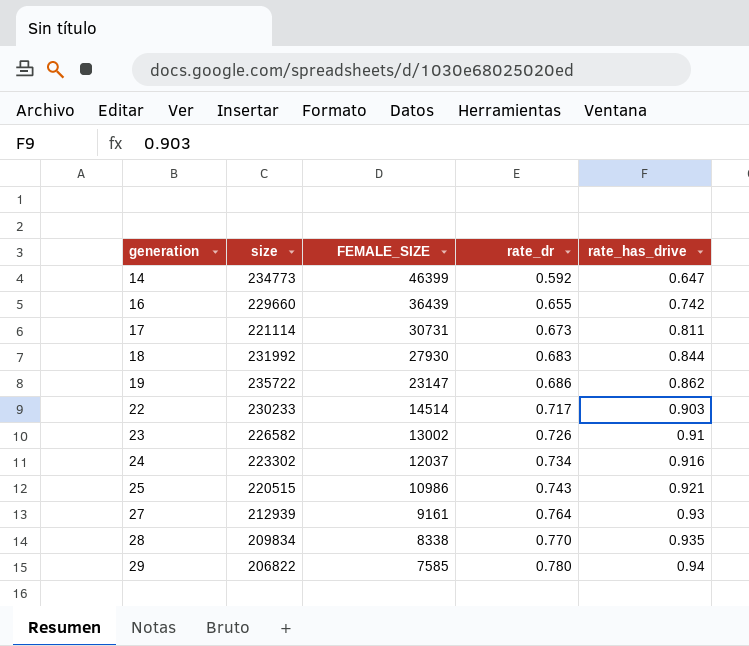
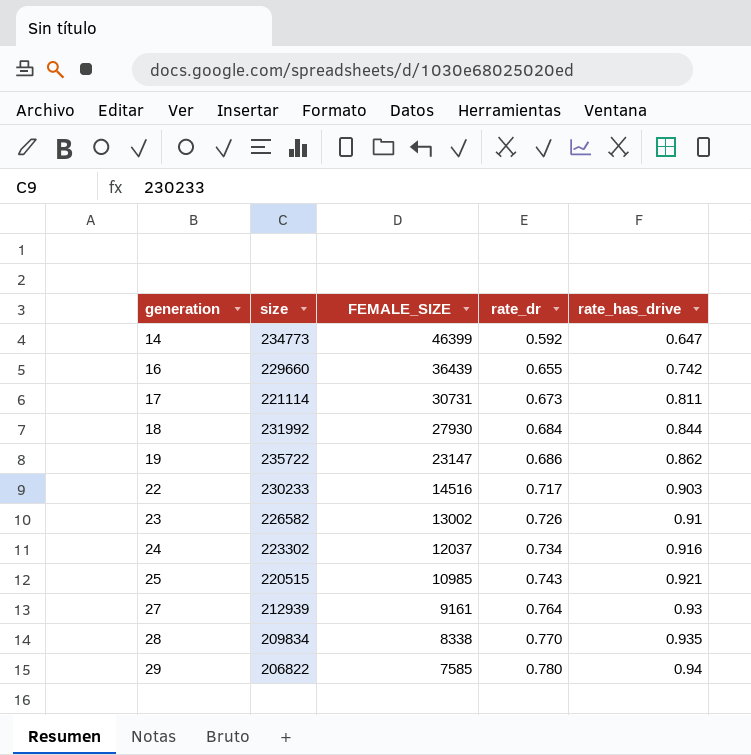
18 | rate_dr: 0.683 -> 0.684
22 | FEMALE_SIZE: 14514 -> 14516
25 | FEMALE_SIZE: 10986 -> 10985

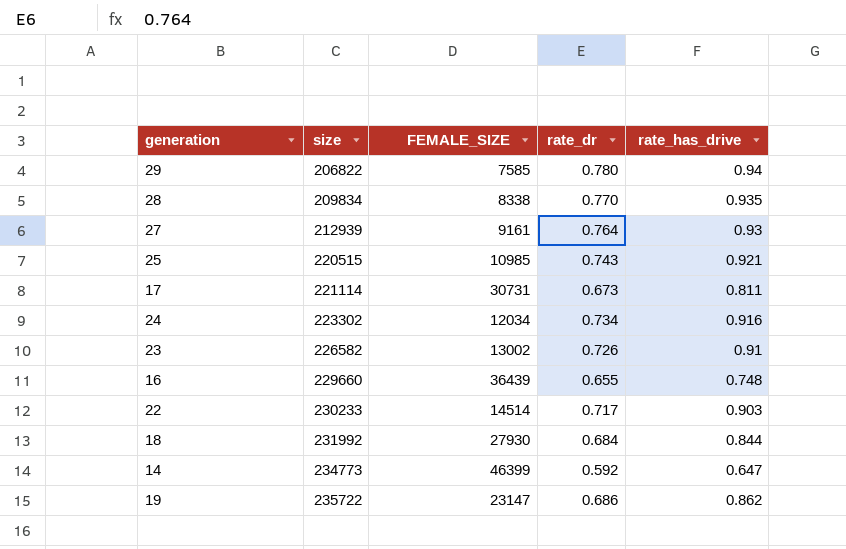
row order: generation ascending -> size ascending
24 | FEMALE_SIZE: 12037 -> 12034
16 | rate_has_drive: 0.742 -> 0.748
22 | FEMALE_SIZE: 14516 -> 14514

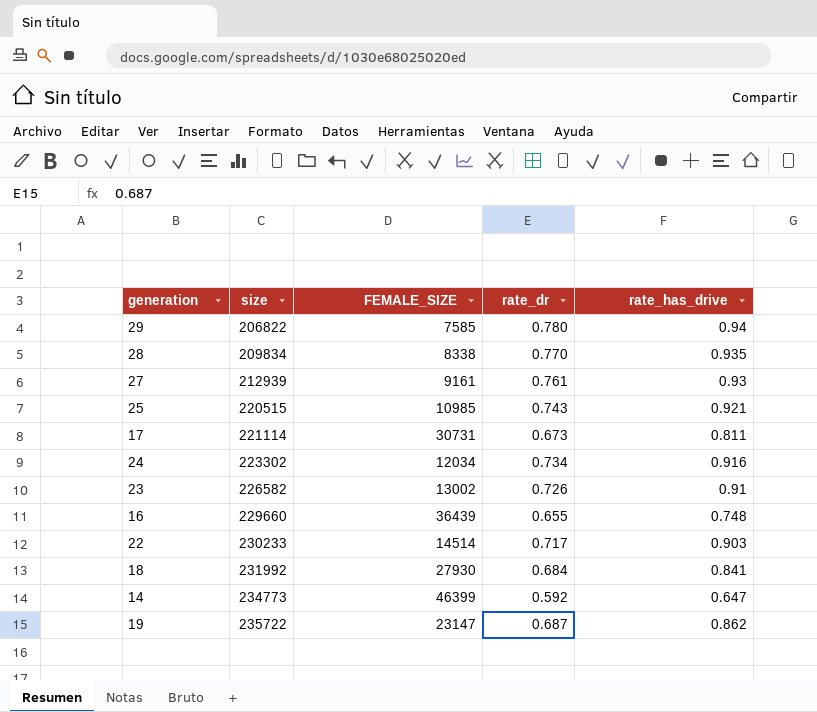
27 | rate_dr: 0.764 -> 0.761
18 | rate_has_drive: 0.844 -> 0.841
19 | rate_dr: 0.686 -> 0.687

